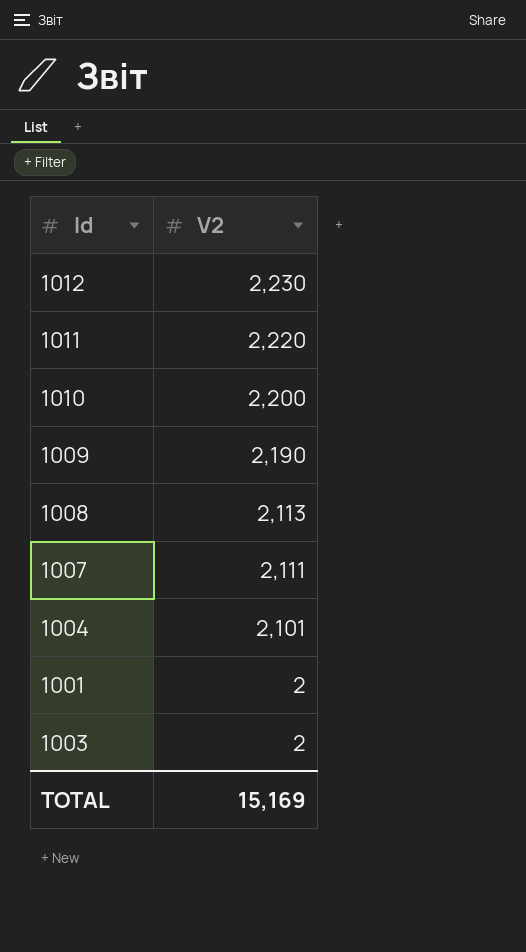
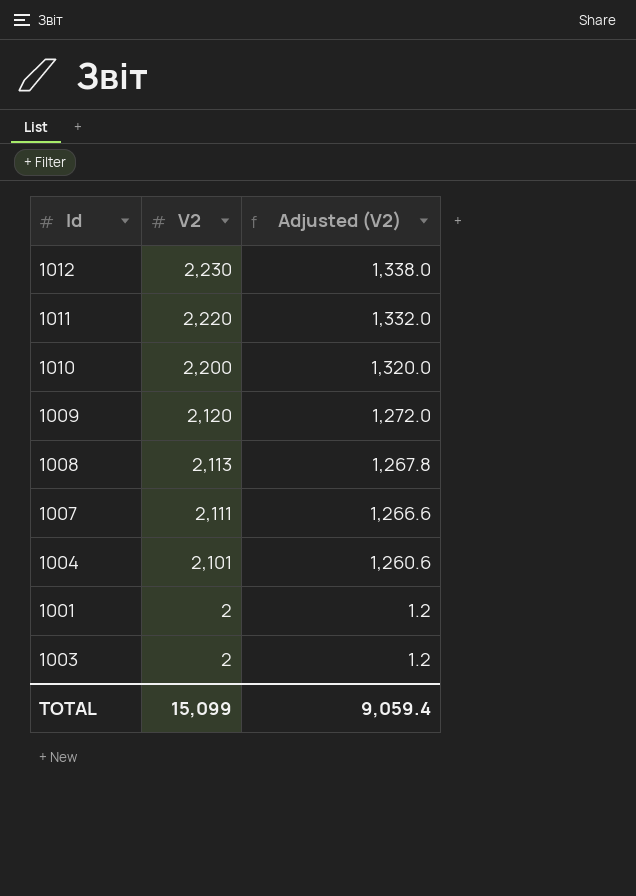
column Adjusted (V2) | formula: none -> [V2] * 0.6
1009 | V2: 2,190 -> 2,120
TOTAL | V2: 15,169 -> 15,099

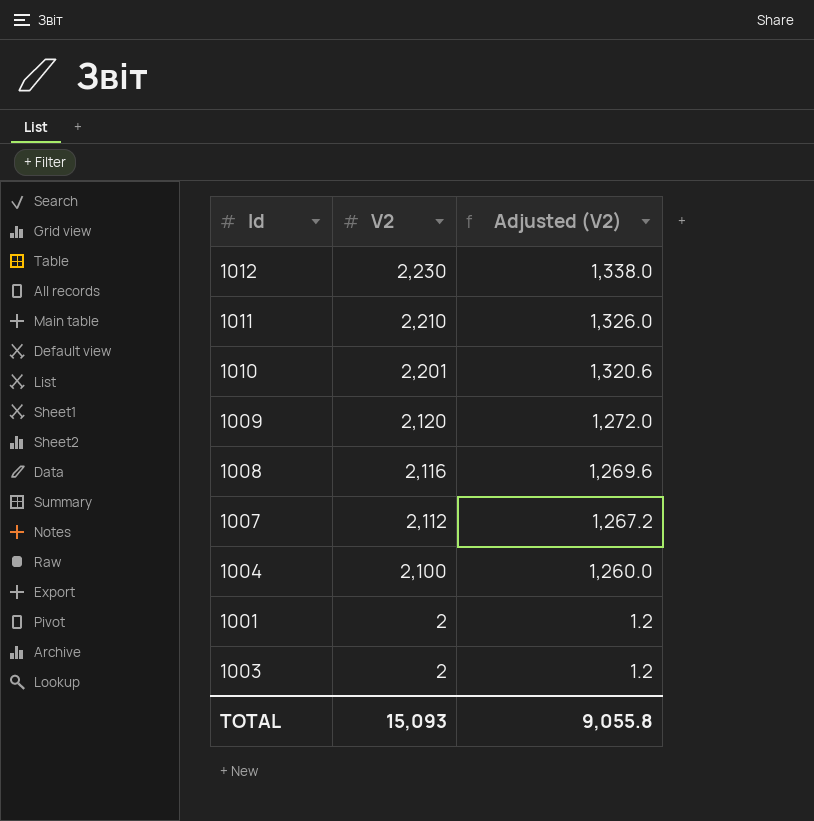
1011 | V2: 2,220 -> 2,210
1011 | Adjusted (V2): 1,332.0 -> 1,326.0
1010 | V2: 2,200 -> 2,201
1010 | Adjusted (V2): 1,320.0 -> 1,320.6
1008 | V2: 2,113 -> 2,116
1008 | Adjusted (V2): 1,267.8 -> 1,269.6
1007 | V2: 2,111 -> 2,112
1007 | Adjusted (V2): 1,266.6 -> 1,267.2
1004 | V2: 2,101 -> 2,100
1004 | Adjusted (V2): 1,260.6 -> 1,260.0
TOTAL | V2: 15,099 -> 15,093
TOTAL | Adjusted (V2): 9,059.4 -> 9,055.8

